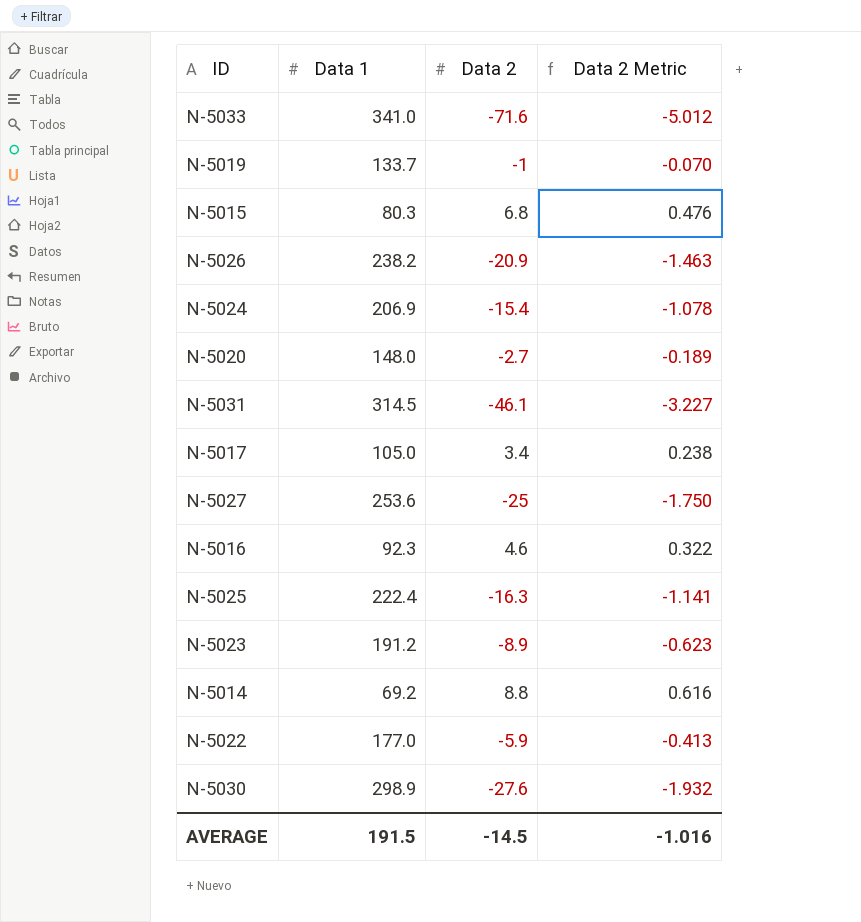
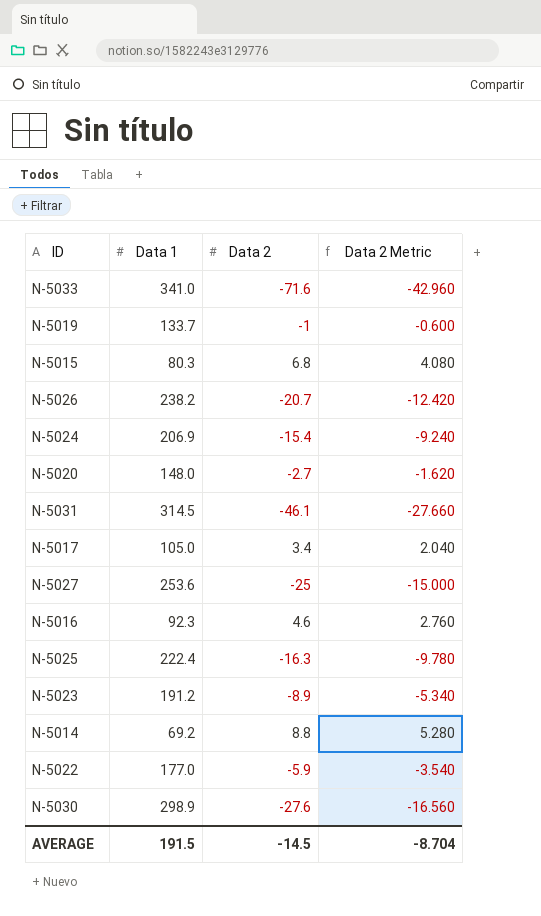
column Data 2 Metric | formula: [Data 2] * 0.07 -> [Data 2] * 0.6
N-5026 | Data 2: -20.9 -> -20.7
AVERAGE | Data 2 Metric: -1.016 -> -8.704

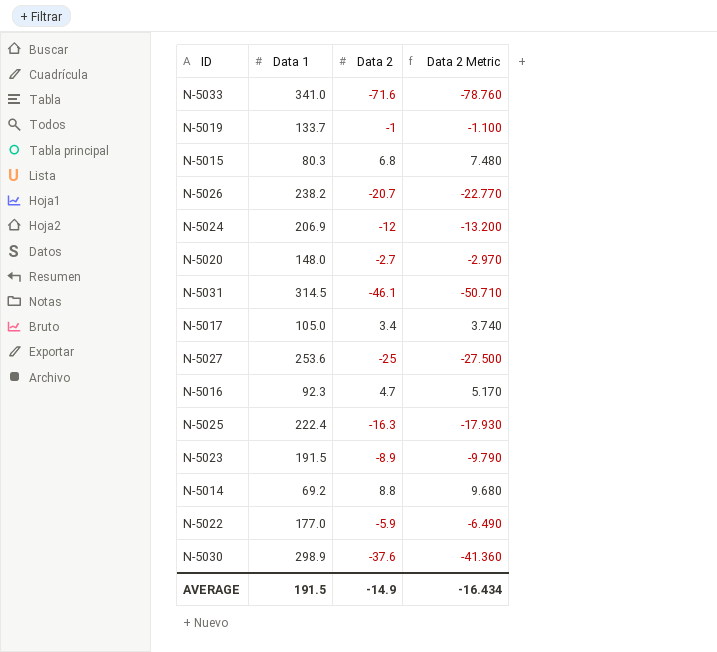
column Data 2 Metric | formula: [Data 2] * 0.6 -> [Data 2] * 1.1
N-5024 | Data 2: -15.4 -> -12
N-5016 | Data 2: 4.6 -> 4.7
N-5023 | Data 1: 191.2 -> 191.5
N-5030 | Data 2: -27.6 -> -37.6
AVERAGE | Data 2: -14.5 -> -14.9
AVERAGE | Data 2 Metric: -8.704 -> -16.434

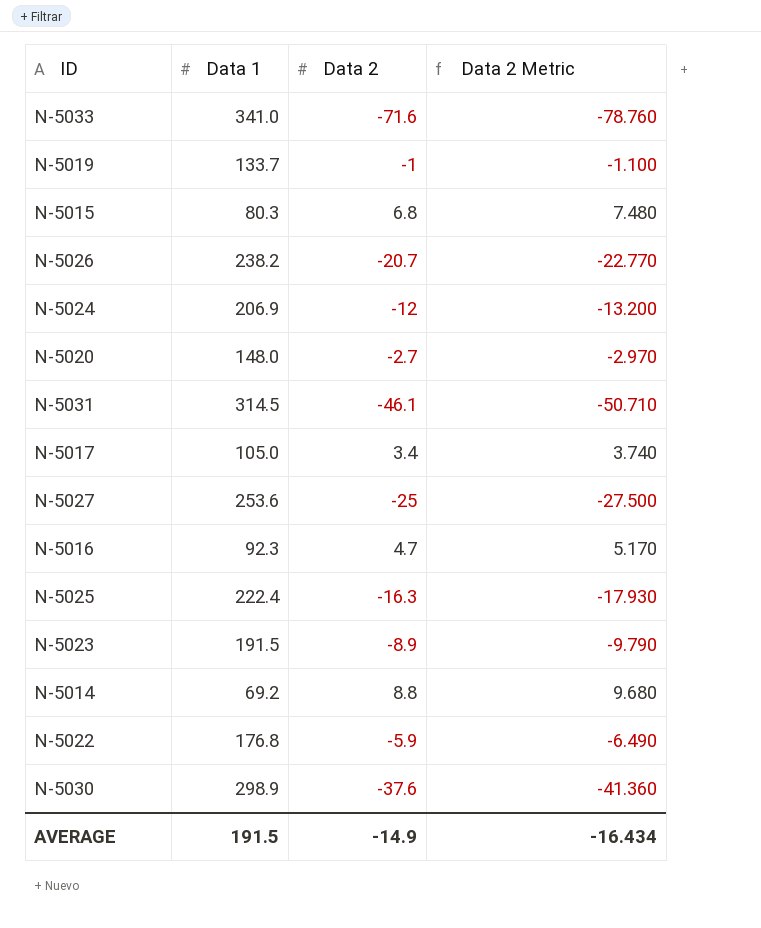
N-5022 | Data 1: 177.0 -> 176.8

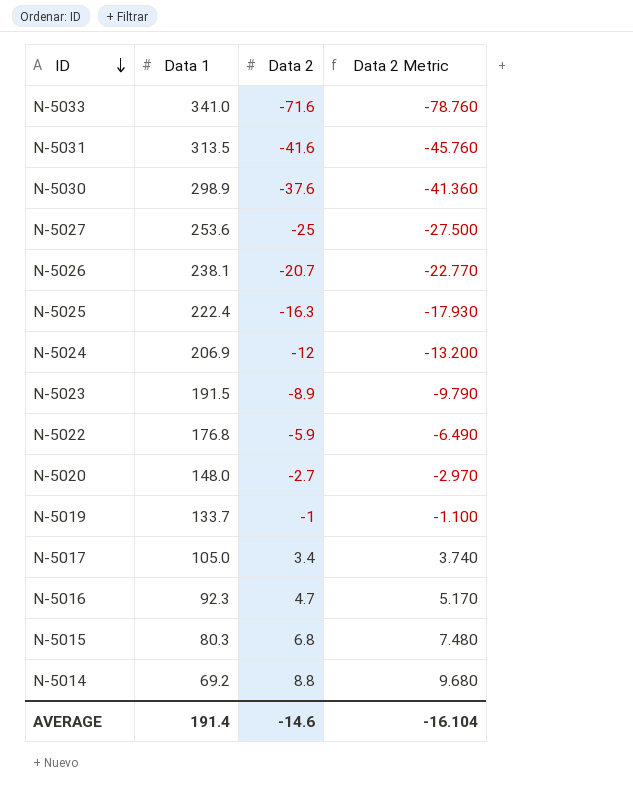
row order: none -> ID descending
N-5031 | Data 1: 314.5 -> 313.5
N-5031 | Data 2: -46.1 -> -41.6
N-5031 | Data 2 Metric: -50.710 -> -45.760
N-5026 | Data 1: 238.2 -> 238.1
AVERAGE | Data 1: 191.5 -> 191.4
AVERAGE | Data 2: -14.9 -> -14.6
AVERAGE | Data 2 Metric: -16.434 -> -16.104

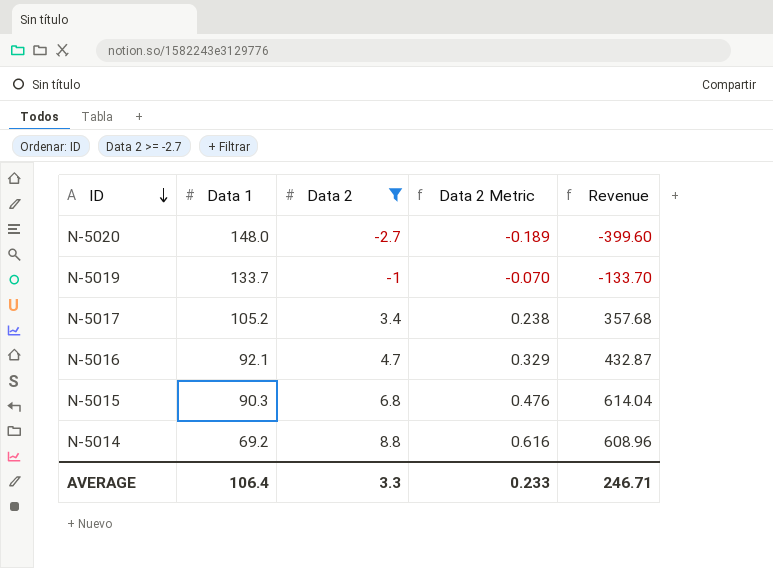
filter: none -> Data 2 >= -2.7
column Data 2 Metric | formula: [Data 2] * 1.1 -> [Data 2] * 0.07
column Revenue | formula: none -> [Data 1] * [Data 2]
N-5017 | Data 1: 105.0 -> 105.2
N-5016 | Data 1: 92.3 -> 92.1
N-5015 | Data 1: 80.3 -> 90.3
AVERAGE | Data 1: 191.4 -> 106.4
AVERAGE | Data 2: -14.6 -> 3.3
AVERAGE | Data 2 Metric: -16.104 -> 0.233

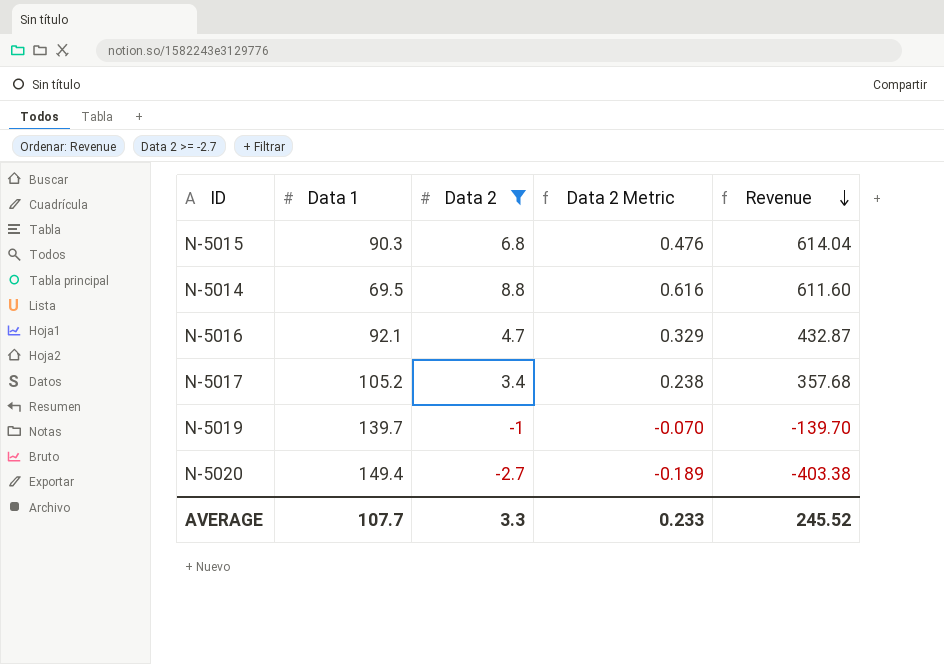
row order: ID descending -> Revenue descending
N-5014 | Data 1: 69.2 -> 69.5
N-5014 | Revenue: 608.96 -> 611.60
N-5019 | Data 1: 133.7 -> 139.7
N-5019 | Revenue: -133.70 -> -139.70
N-5020 | Data 1: 148.0 -> 149.4
N-5020 | Revenue: -399.60 -> -403.38
AVERAGE | Data 1: 106.4 -> 107.7
AVERAGE | Revenue: 246.71 -> 245.52

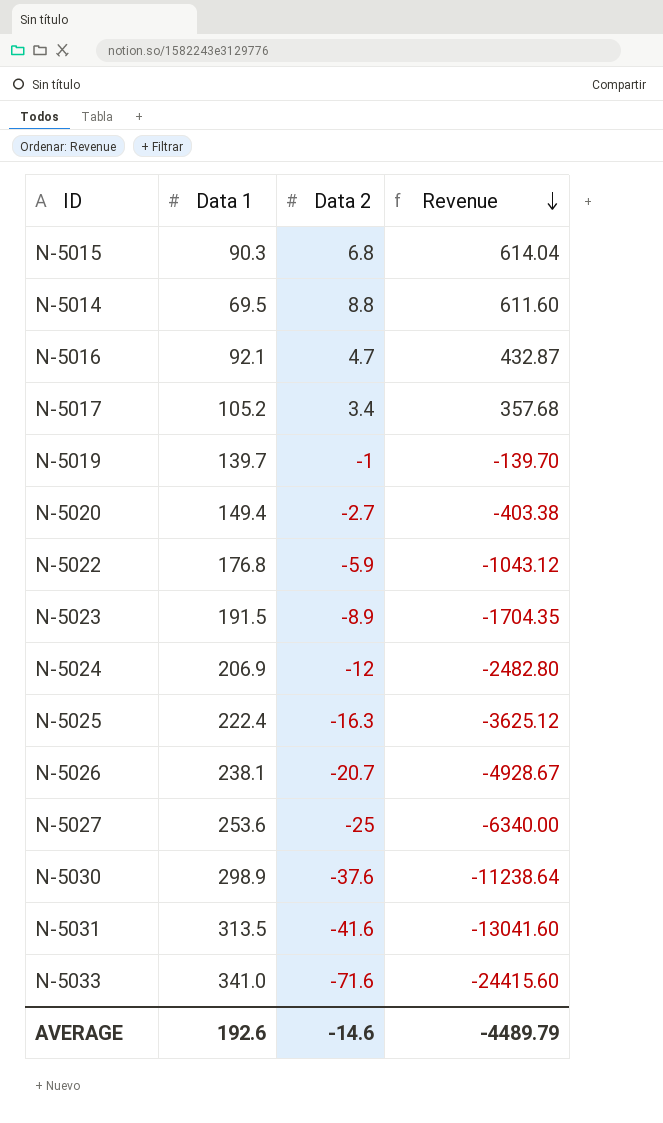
filter: Data 2 >= -2.7 -> none
column Data 2 Metric | formula: [Data 2] * 0.07 -> none
AVERAGE | Data 1: 107.7 -> 192.6
AVERAGE | Data 2: 3.3 -> -14.6
AVERAGE | Revenue: 245.52 -> -4489.79

